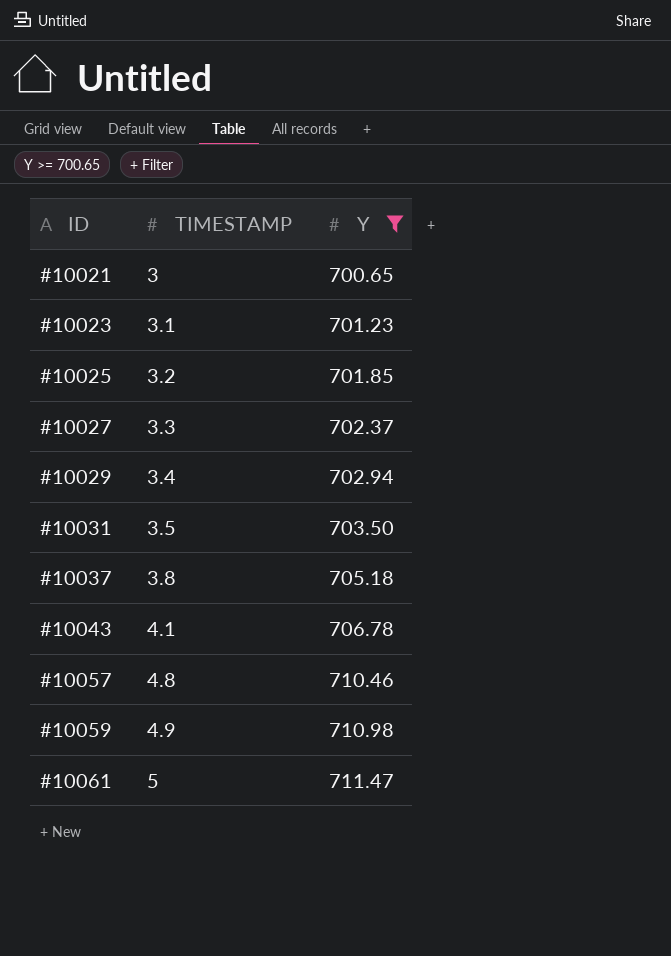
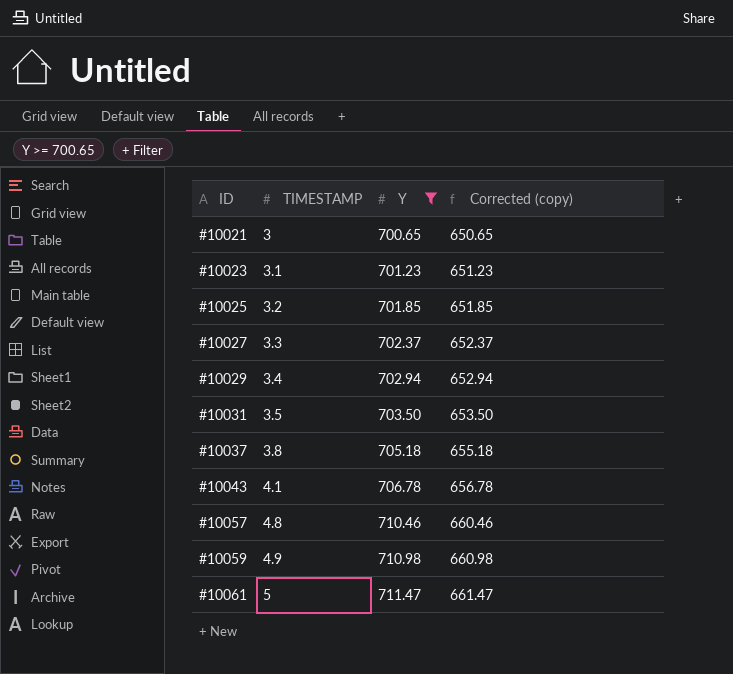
column Corrected (copy) | formula: none -> [Y] - 50

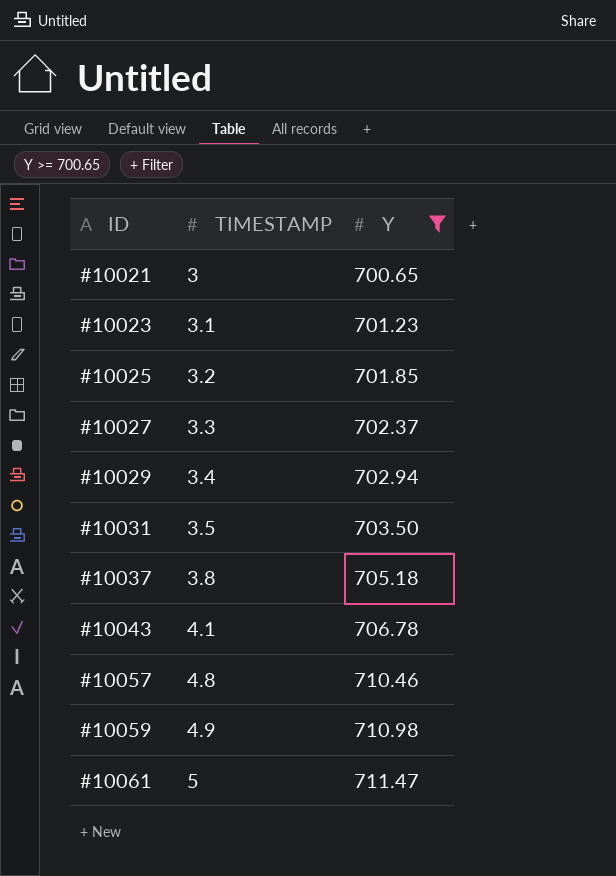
column Corrected (copy) | formula: [Y] - 50 -> none

